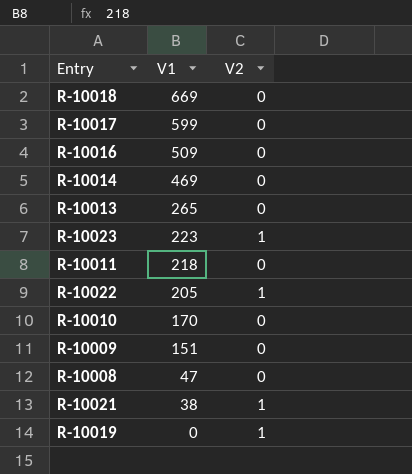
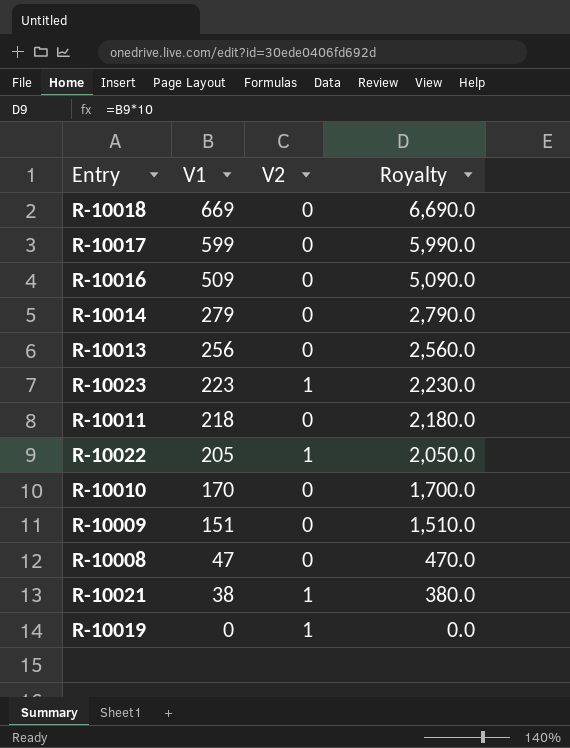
column Royalty | formula: none -> [V1] * 10
R-10014 | V1: 469 -> 279
R-10013 | V1: 265 -> 256

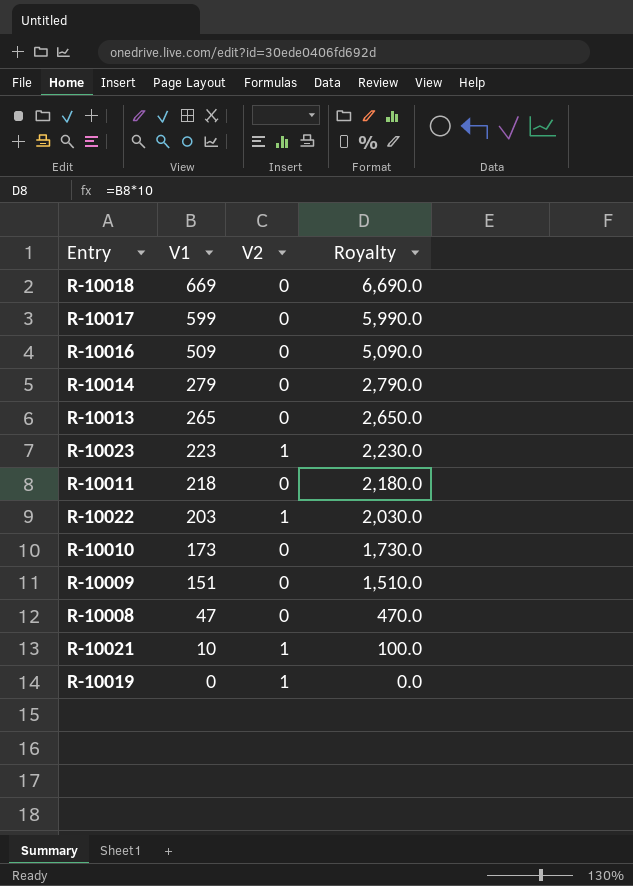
R-10013 | V1: 256 -> 265
R-10013 | Royalty: 2,560.0 -> 2,650.0
R-10022 | V1: 205 -> 203
R-10022 | Royalty: 2,050.0 -> 2,030.0
R-10010 | V1: 170 -> 173
R-10010 | Royalty: 1,700.0 -> 1,730.0
R-10021 | V1: 38 -> 10
R-10021 | Royalty: 380.0 -> 100.0

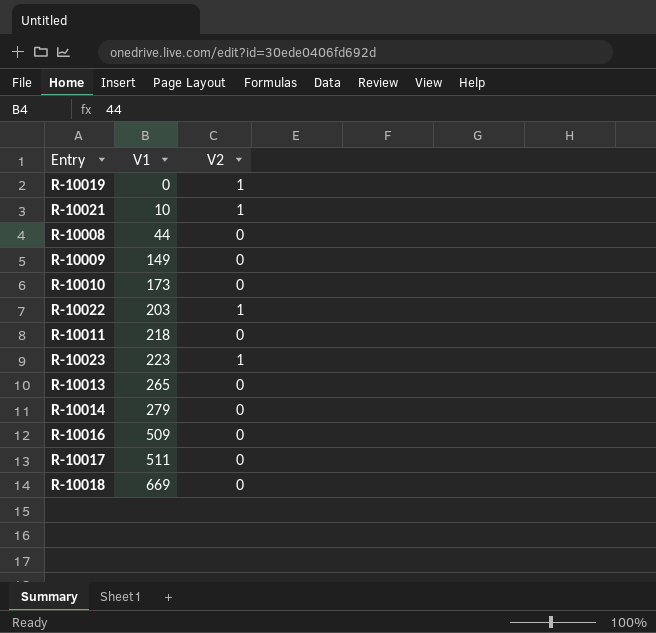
row order: V1 descending -> V1 ascending
column Royalty | formula: [V1] * 10 -> none
R-10008 | V1: 47 -> 44
R-10009 | V1: 151 -> 149
R-10017 | V1: 599 -> 511

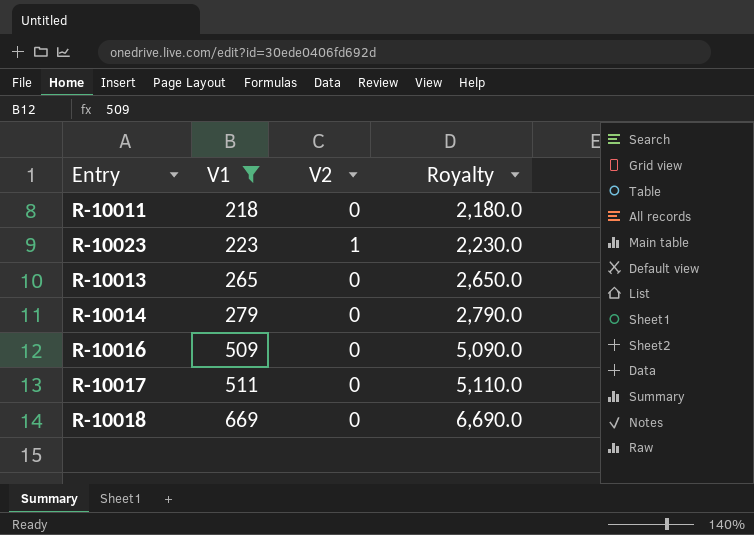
filter: none -> V1 >= 218
column Royalty | formula: none -> [V1] * 10

